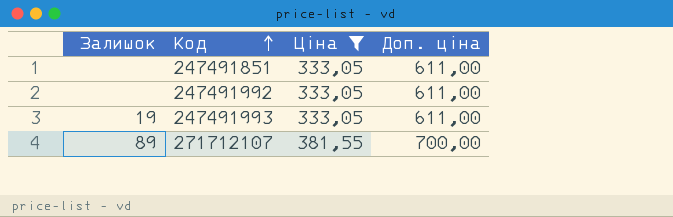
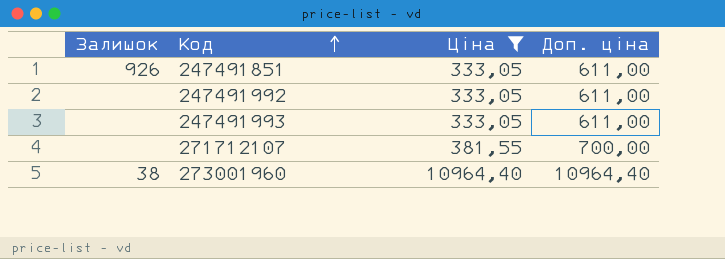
247491851 | Залишок: none -> 926
247491993 | Залишок: 19 -> none
271712107 | Залишок: 89 -> none
row 273001960: none -> 38 | 10964,40 | 10964,40

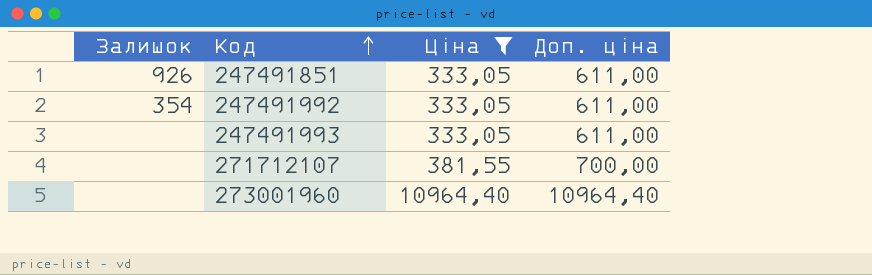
247491992 | Залишок: none -> 354
273001960 | Залишок: 38 -> none

